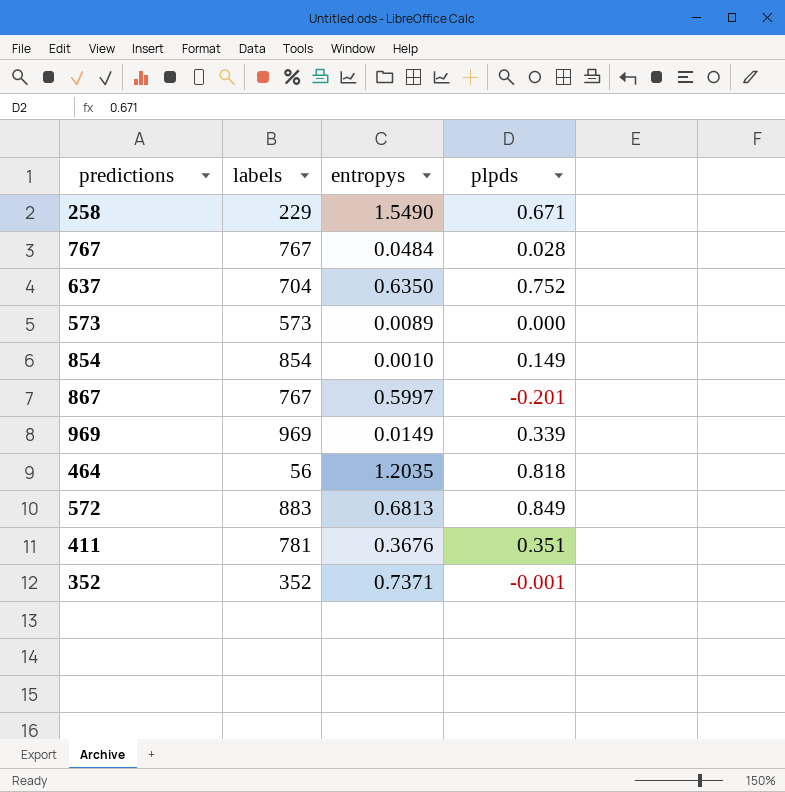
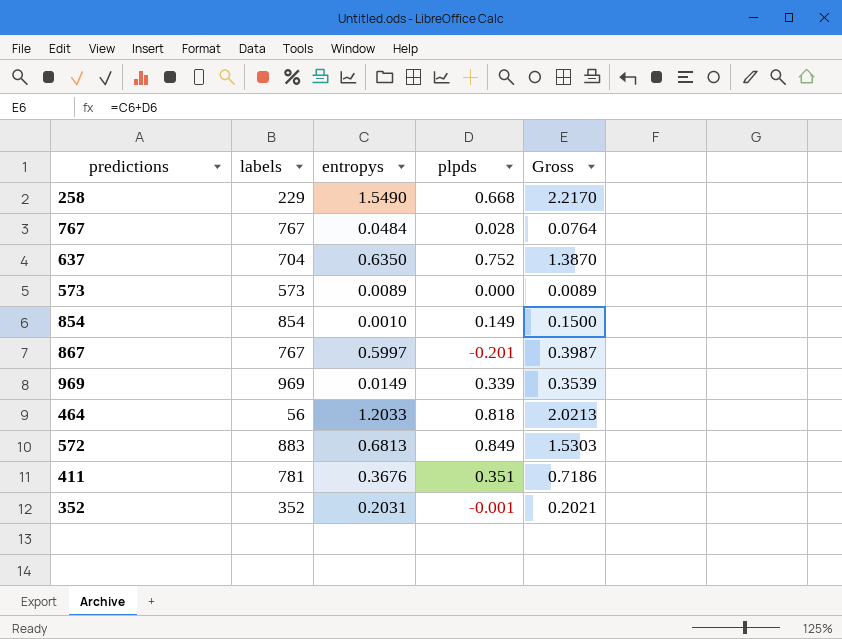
column Gross | formula: none -> [entropys] + [plpds]
258 | plpds: 0.671 -> 0.668
464 | entropys: 1.2035 -> 1.2033
352 | entropys: 0.7371 -> 0.2031

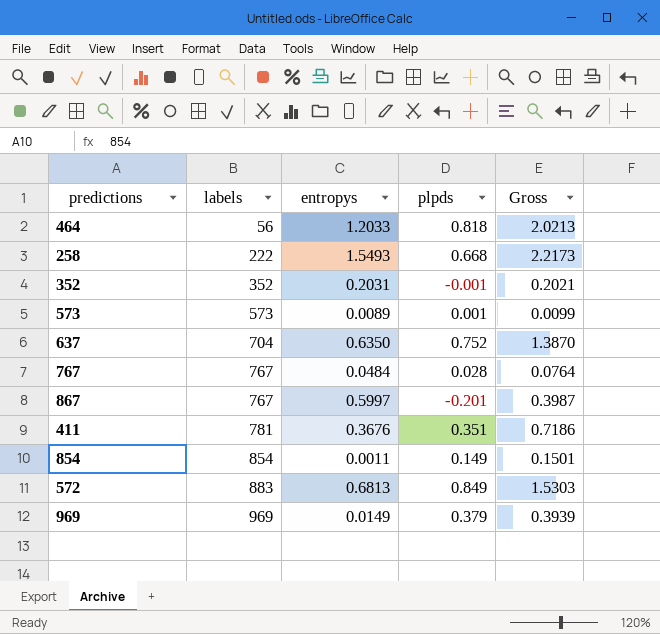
row order: none -> labels ascending
258 | labels: 229 -> 222
258 | entropys: 1.5490 -> 1.5493
258 | Gross: 2.2170 -> 2.2173
573 | plpds: 0.000 -> 0.001
573 | Gross: 0.0089 -> 0.0099
854 | entropys: 0.0010 -> 0.0011
854 | Gross: 0.1500 -> 0.1501
969 | plpds: 0.339 -> 0.379
969 | Gross: 0.3539 -> 0.3939

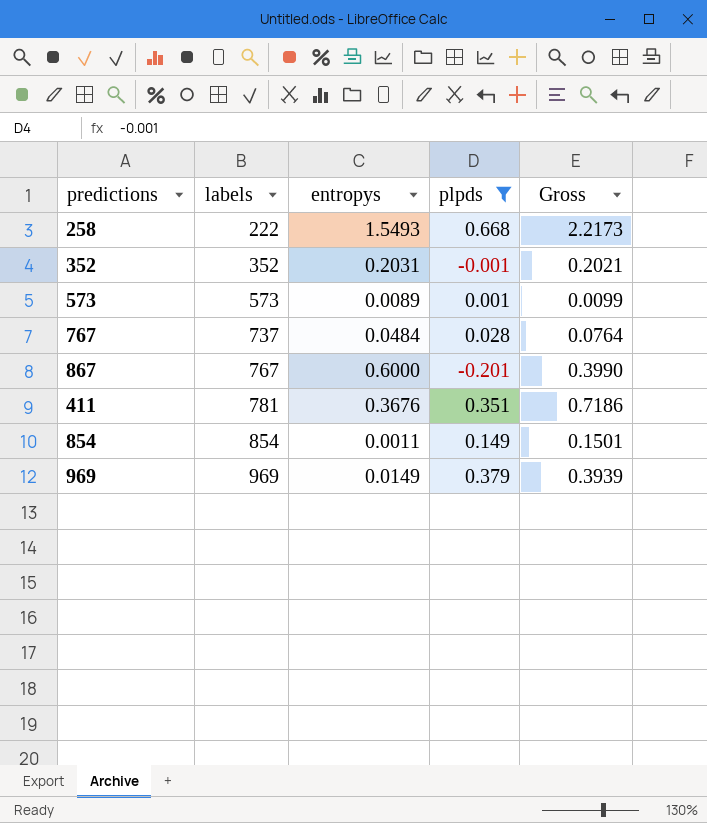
filter: none -> plpds <= 0.668
767 | labels: 767 -> 737
867 | entropys: 0.5997 -> 0.6000
867 | Gross: 0.3987 -> 0.3990

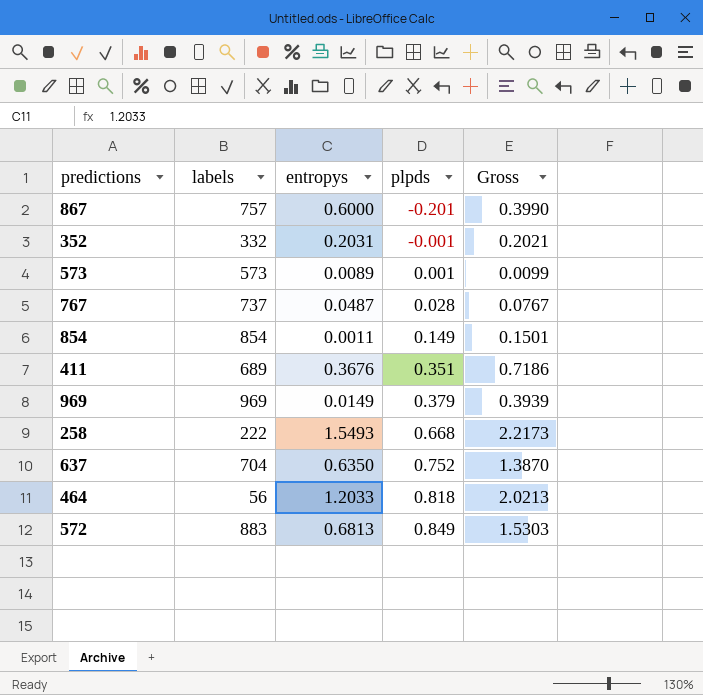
filter: plpds <= 0.668 -> none
row order: labels ascending -> plpds ascending
867 | labels: 767 -> 757
352 | labels: 352 -> 332
767 | entropys: 0.0484 -> 0.0487
767 | Gross: 0.0764 -> 0.0767
411 | labels: 781 -> 689

